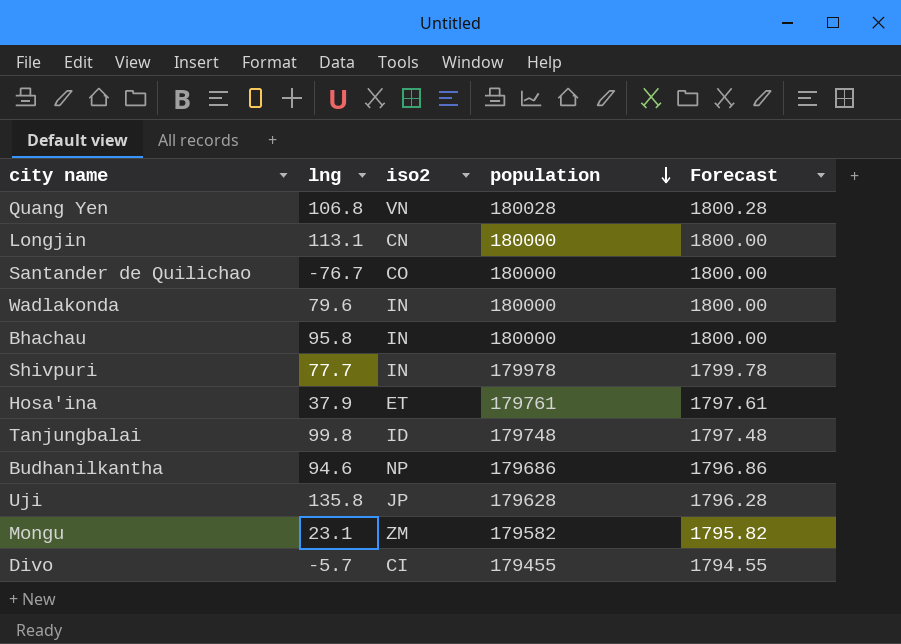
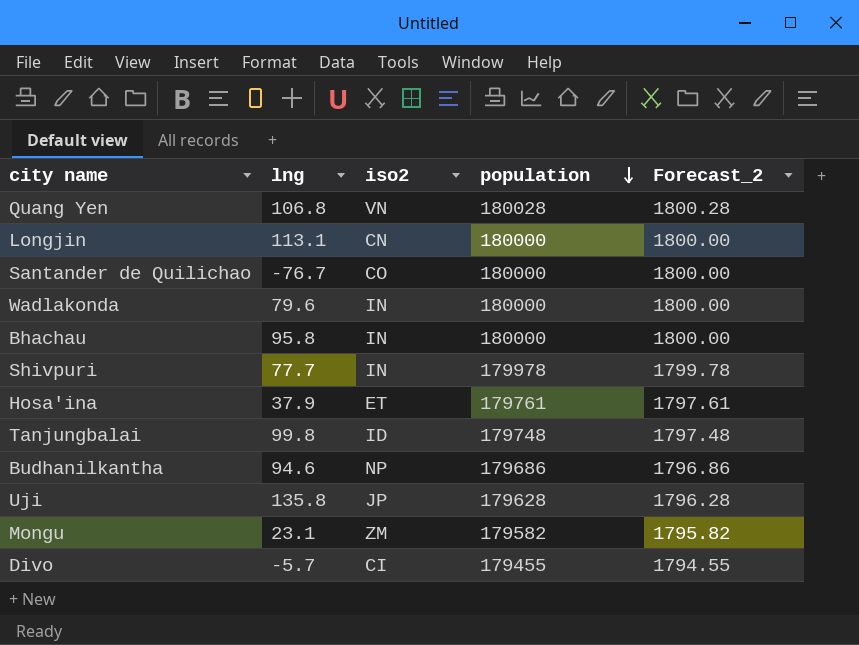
column name: Forecast -> Forecast_2

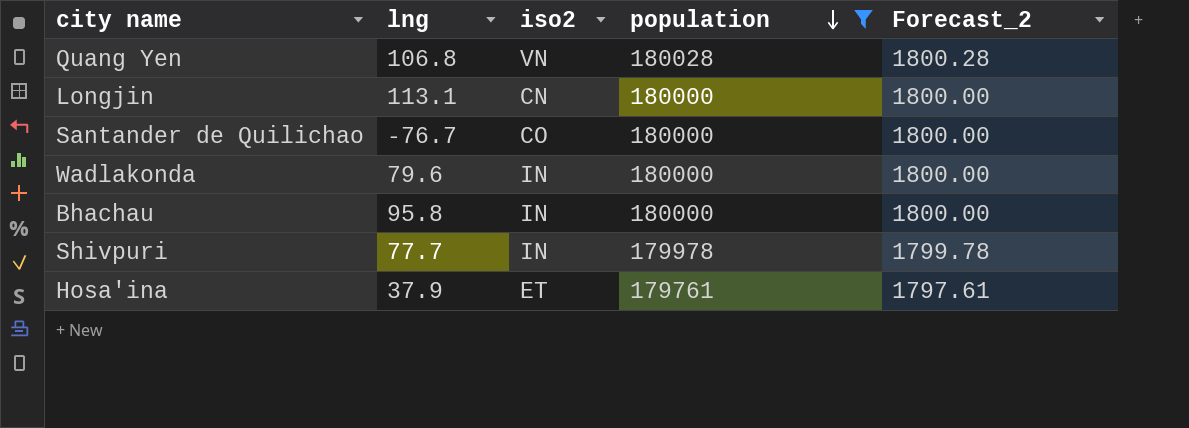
filter: none -> population >= 179761

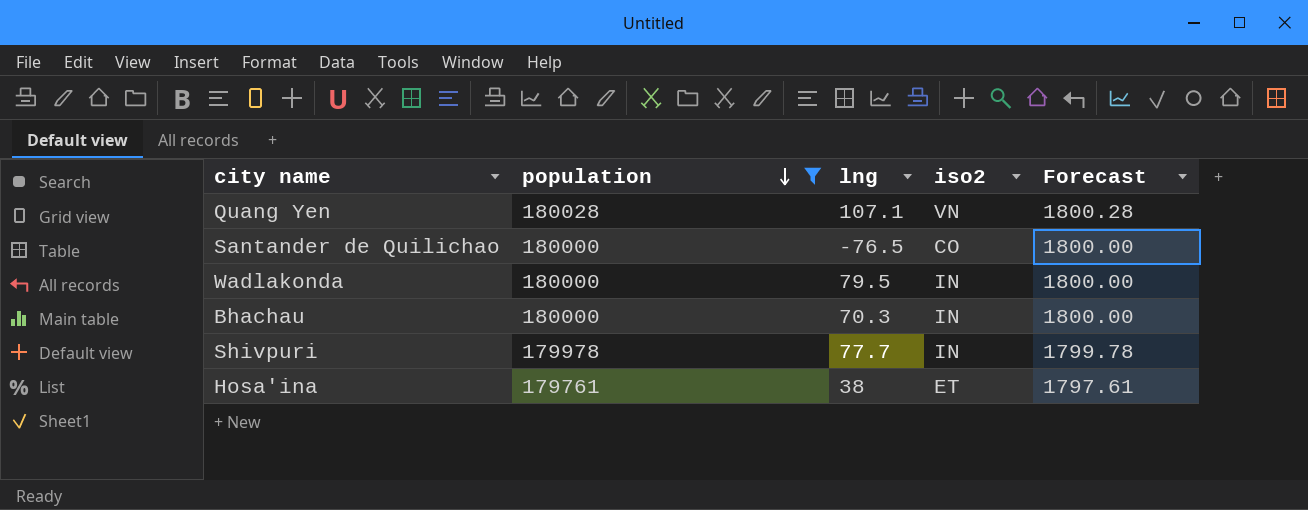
column population | position: 4 -> 2
column name: Forecast_2 -> Forecast
row Longjin: 113.1 | CN | 180000 | 1800.00 -> none
Quang Yen | lng: 106.8 -> 107.1
Santander de Quilichao | lng: -76.7 -> -76.5
Wadlakonda | lng: 79.6 -> 79.5
Bhachau | lng: 95.8 -> 70.3
Hosa'ina | lng: 37.9 -> 38

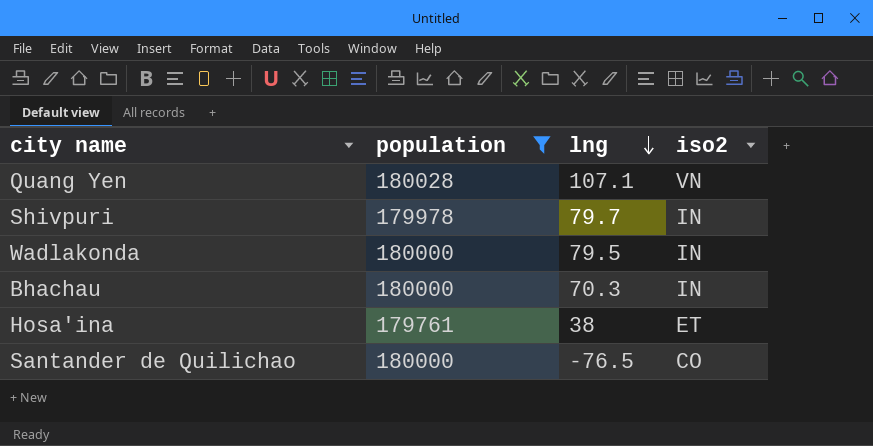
row order: population descending -> lng descending
column Forecast | formula: [population] * 0.01 -> none
Shivpuri | lng: 77.7 -> 79.7

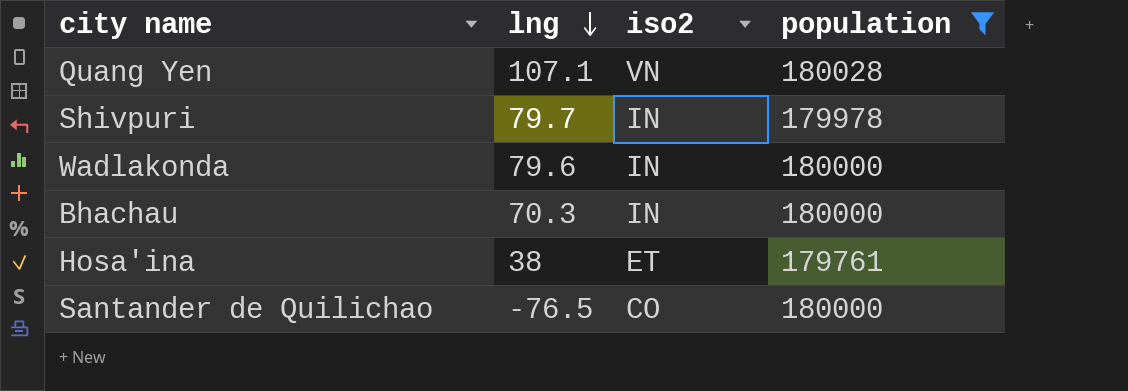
column population | position: 2 -> 4
Wadlakonda | lng: 79.5 -> 79.6

